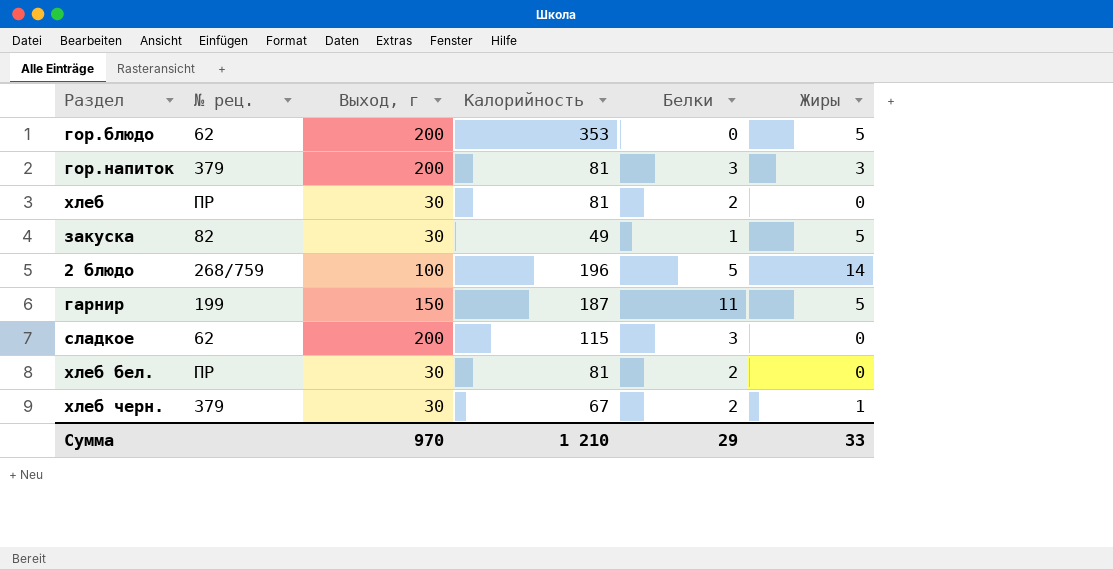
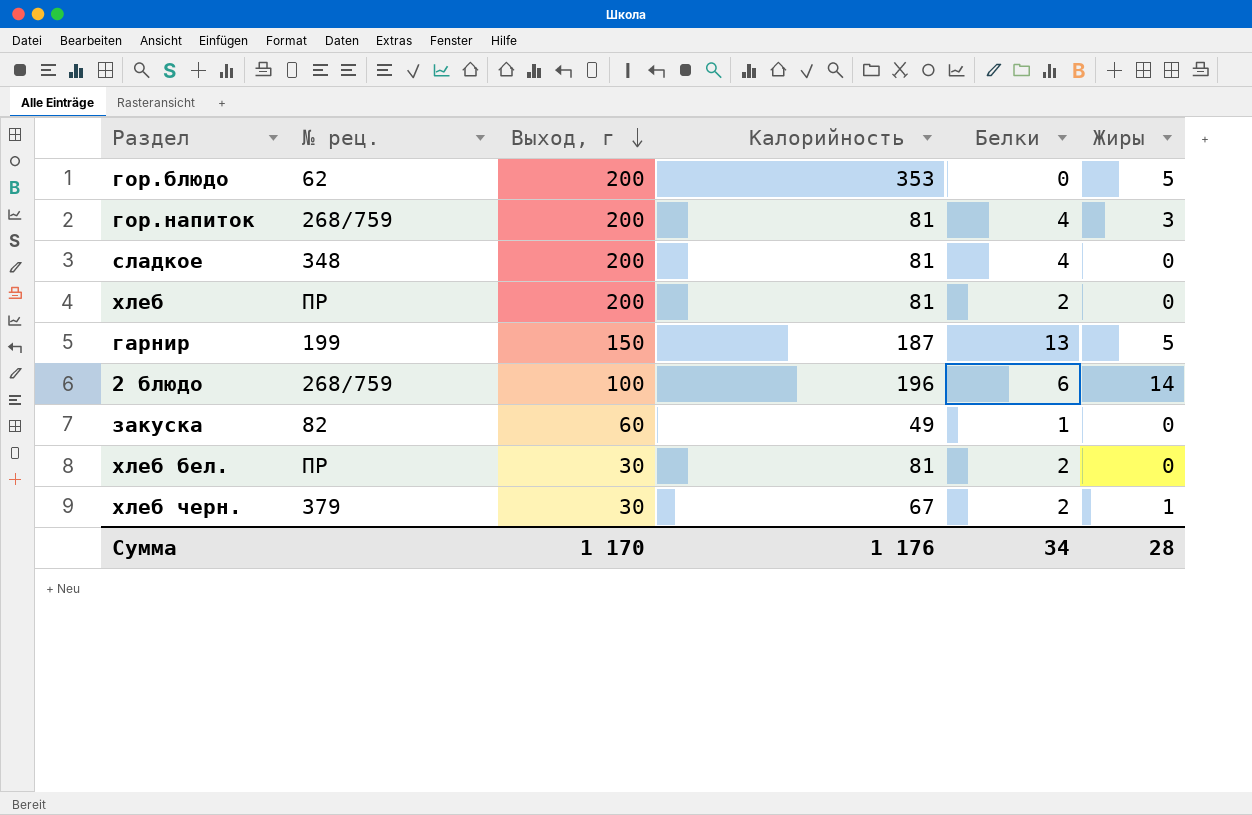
row order: none -> Выход, г descending
гор.напиток | № рец.: 379 -> 268/759
гор.напиток | Белки: 3 -> 4
сладкое | № рец.: 62 -> 348
сладкое | Калорийность: 115 -> 81
сладкое | Белки: 3 -> 4
хлеб | Выход, г: 30 -> 200
гарнир | Белки: 11 -> 13
2 блюдо | Белки: 5 -> 6
закуска | Выход, г: 30 -> 60
закуска | Жиры: 5 -> 0
Сумма | Выход, г: 970 -> 1 170
Сумма | Калорийность: 1 210 -> 1 176
Сумма | Белки: 29 -> 34
Сумма | Жиры: 33 -> 28

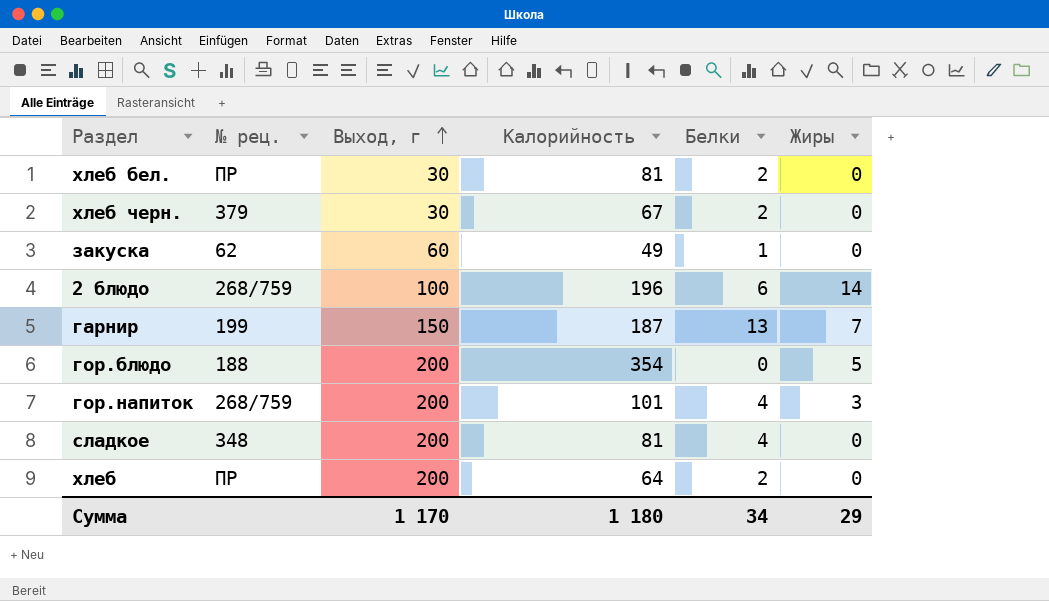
row order: Выход, г descending -> Выход, г ascending
хлеб черн. | Жиры: 1 -> 0
закуска | № рец.: 82 -> 62
гарнир | Жиры: 5 -> 7
гор.блюдо | № рец.: 62 -> 188
гор.блюдо | Калорийность: 353 -> 354
гор.напиток | Калорийность: 81 -> 101
хлеб | Калорийность: 81 -> 64
Сумма | Калорийность: 1 176 -> 1 180
Сумма | Жиры: 28 -> 29

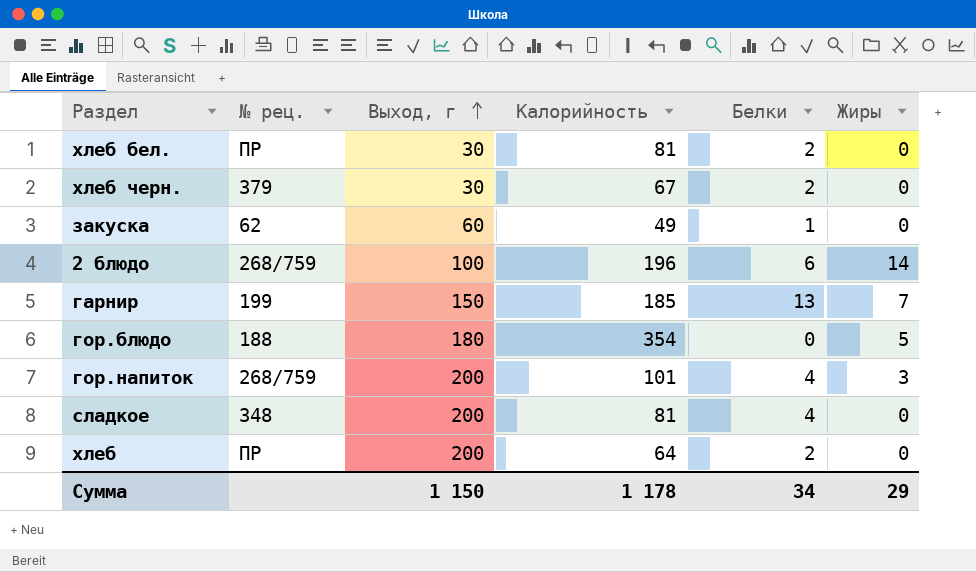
гарнир | Калорийность: 187 -> 185
гор.блюдо | Выход, г: 200 -> 180
Сумма | Выход, г: 1 170 -> 1 150
Сумма | Калорийность: 1 180 -> 1 178

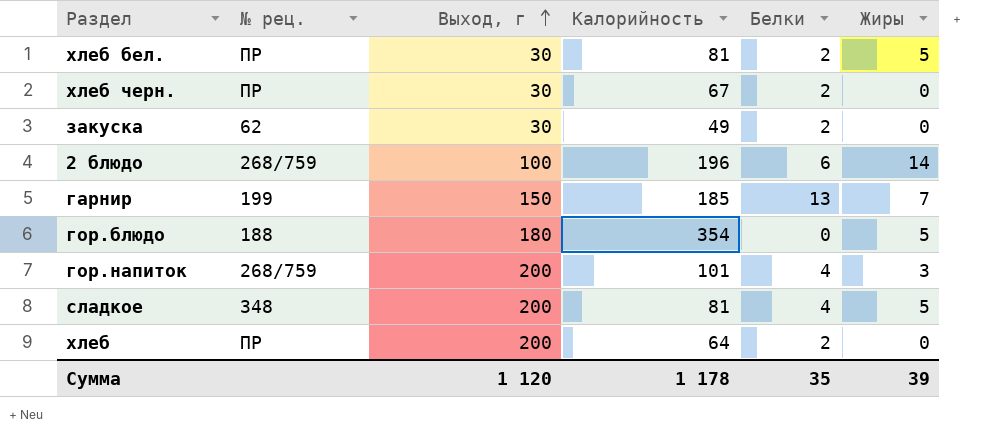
хлеб бел. | Жиры: 0 -> 5
хлеб черн. | № рец.: 379 -> ПР
закуска | Выход, г: 60 -> 30
закуска | Белки: 1 -> 2
сладкое | Жиры: 0 -> 5
Сумма | Выход, г: 1 150 -> 1 120
Сумма | Белки: 34 -> 35
Сумма | Жиры: 29 -> 39

